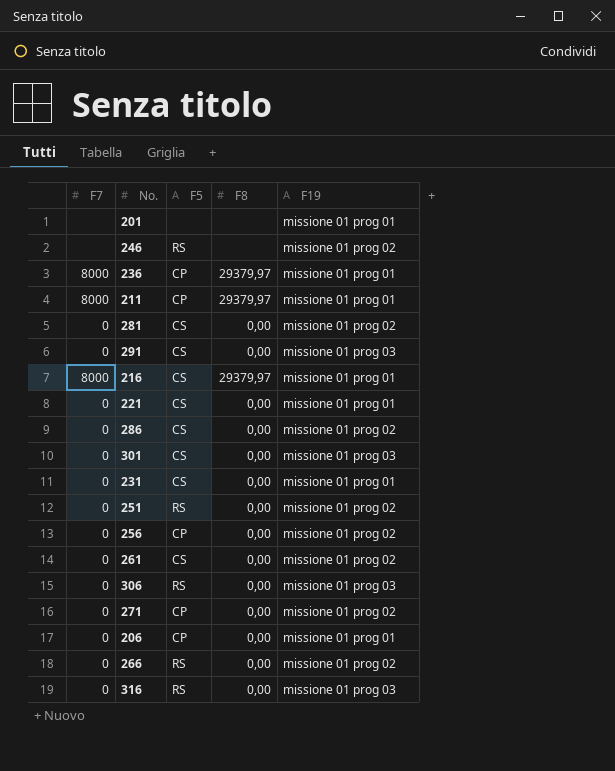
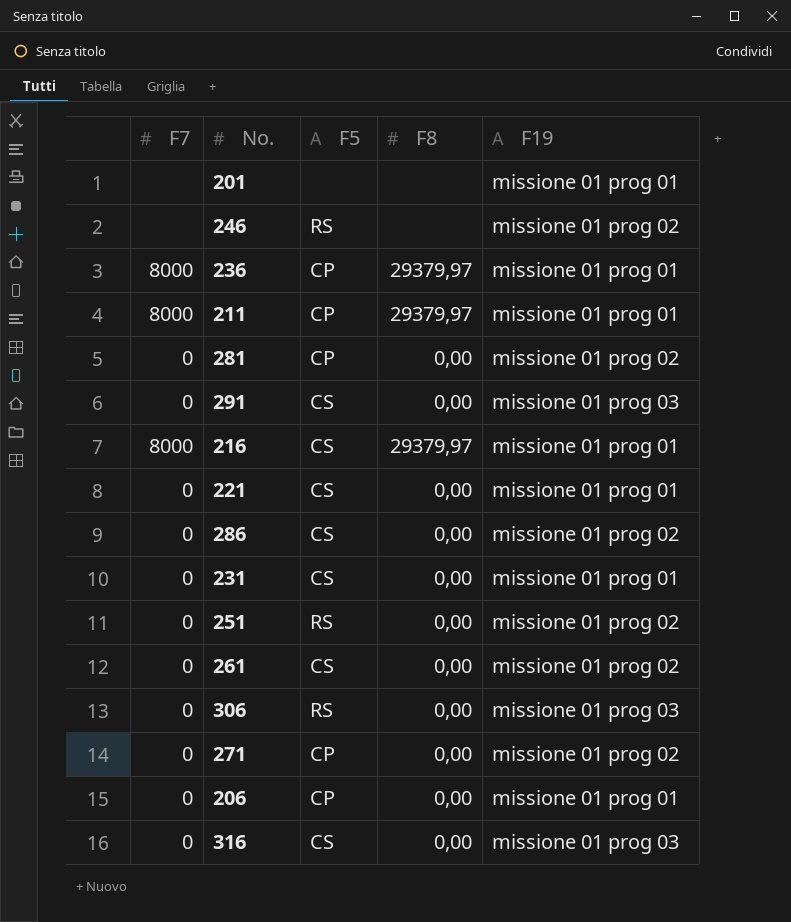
row 301: 0 | CS | 0,00 | missione 01 prog 03 -> none
row 256: 0 | CP | 0,00 | missione 01 prog 02 -> none
row 266: 0 | RS | 0,00 | missione 01 prog 02 -> none
281 | F5: CS -> CP
316 | F5: RS -> CS

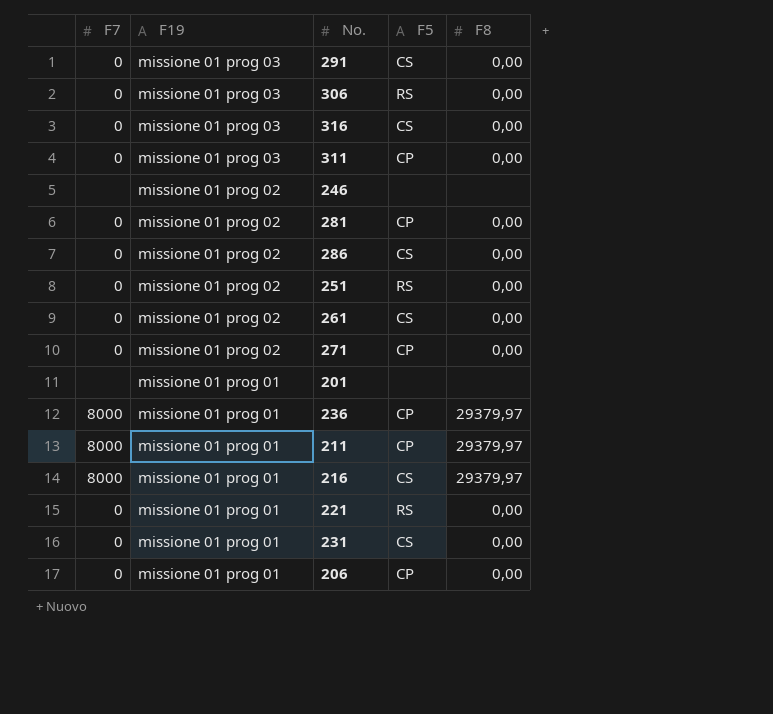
row order: none -> F19 descending
column F19 | position: 5 -> 2
row 311: none -> 0 | missione 01 prog 03 | CP | 0,00
246 | F5: RS -> none
221 | F5: CS -> RS

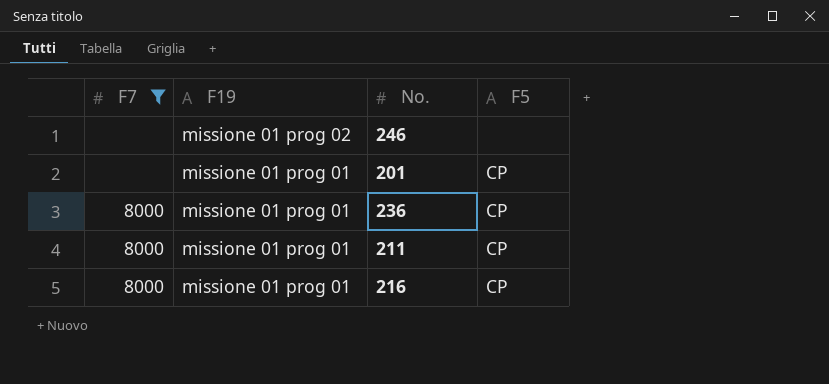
filter: none -> F7 != 0
column F8 | position: 5 -> none
201 | F5: none -> CP
216 | F5: CS -> CP

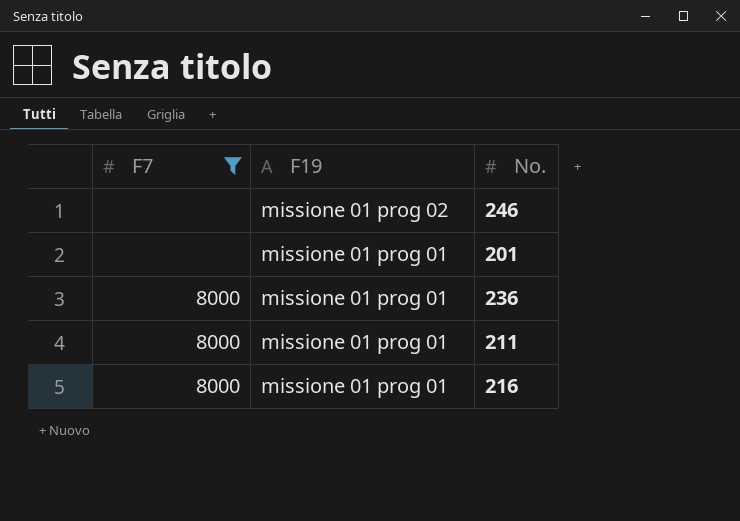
column F5 | position: 4 -> none

